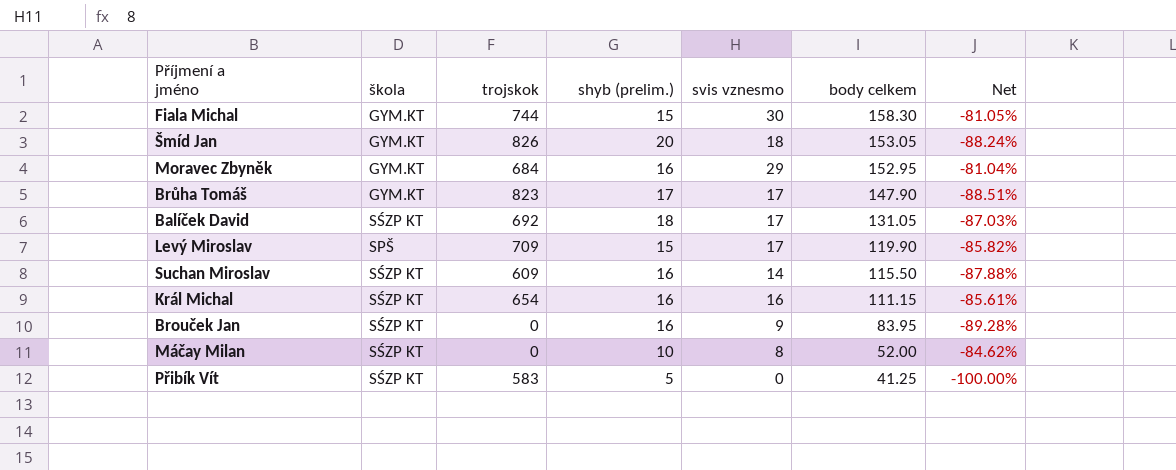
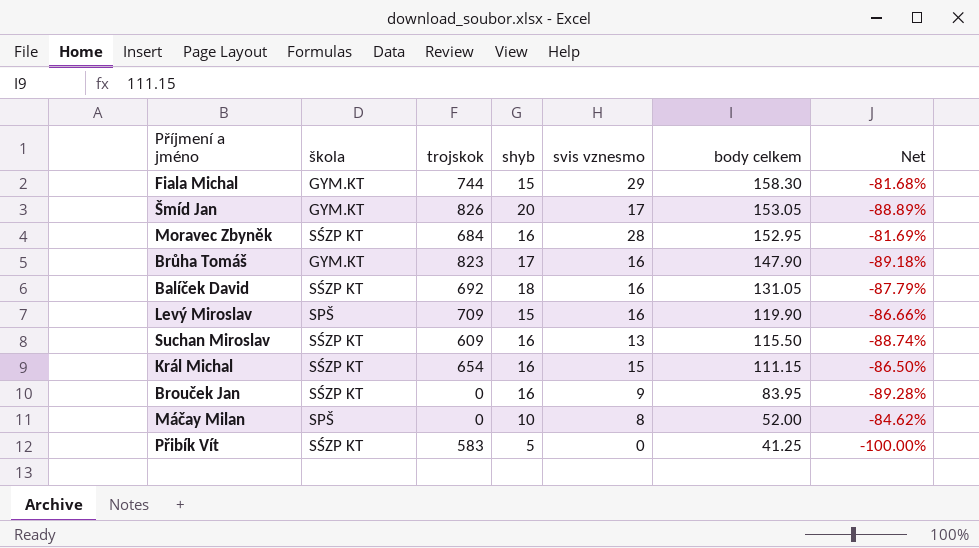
column name: shyb (prelim.) -> shyb
Fiala Michal | svis vznesmo: 30 -> 29
Fiala Michal | Net: -81.05% -> -81.68%
Šmíd Jan | svis vznesmo: 18 -> 17
Šmíd Jan | Net: -88.24% -> -88.89%
Moravec Zbyněk | škola: GYM.KT -> SŚZP KT
Moravec Zbyněk | svis vznesmo: 29 -> 28
Moravec Zbyněk | Net: -81.04% -> -81.69%
Brůha Tomáš | svis vznesmo: 17 -> 16
Brůha Tomáš | Net: -88.51% -> -89.18%
Balíček David | svis vznesmo: 17 -> 16
Balíček David | Net: -87.03% -> -87.79%
Levý Miroslav | svis vznesmo: 17 -> 16
Levý Miroslav | Net: -85.82% -> -86.66%
Suchan Miroslav | svis vznesmo: 14 -> 13
Suchan Miroslav | Net: -87.88% -> -88.74%
Král Michal | svis vznesmo: 16 -> 15
Král Michal | Net: -85.61% -> -86.50%
Máčay Milan | škola: SŚZP KT -> SPŠ

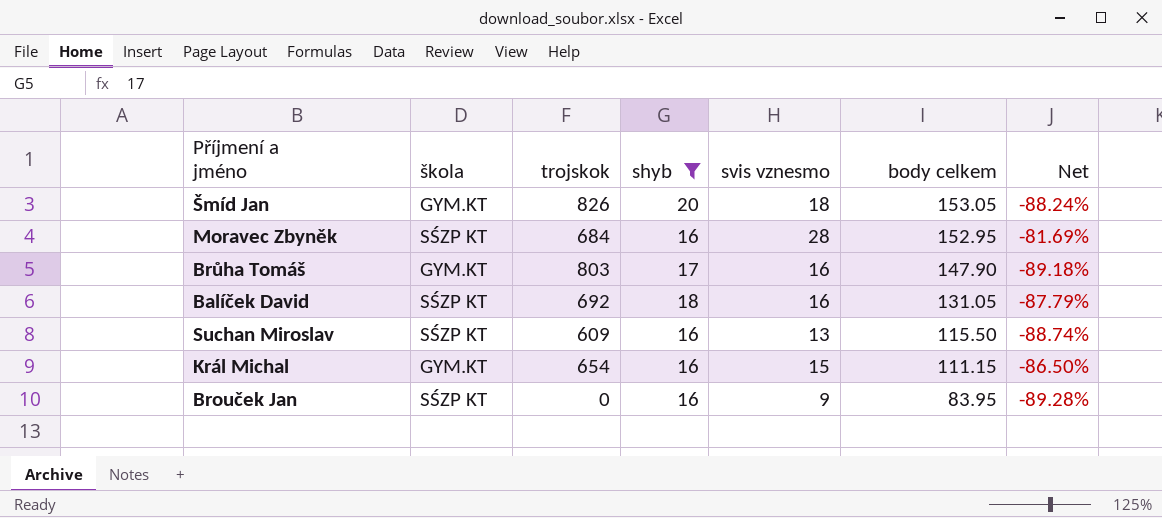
filter: none -> shyb >= 16
Šmíd Jan | svis vznesmo: 17 -> 18
Šmíd Jan | Net: -88.89% -> -88.24%
Brůha Tomáš | trojskok: 823 -> 803
Král Michal | škola: SŚZP KT -> GYM.KT

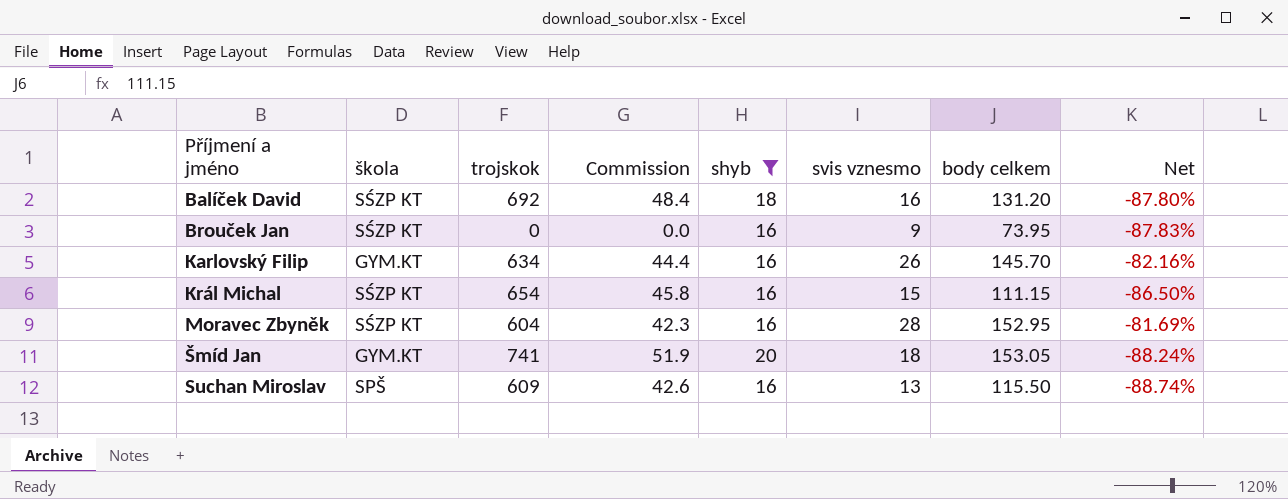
row order: body celkem descending -> Příjmení a jméno ascending
column Commission | formula: none -> [trojskok] * 0.07
row Brůha Tomáš: GYM.KT | 803 | 17 | 16 | 147.90 | -89.18% -> none
Balíček David | body celkem: 131.05 -> 131.20
Balíček David | Net: -87.79% -> -87.80%
Brouček Jan | body celkem: 83.95 -> 73.95
Brouček Jan | Net: -89.28% -> -87.83%
row Karlovský Filip: none -> GYM.KT | 634 | 44.4 | 16 | 26 | 145.70 | -82.16%
Král Michal | škola: GYM.KT -> SŚZP KT
Moravec Zbyněk | trojskok: 684 -> 604
Šmíd Jan | trojskok: 826 -> 741
Suchan Miroslav | škola: SŚZP KT -> SPŠ

